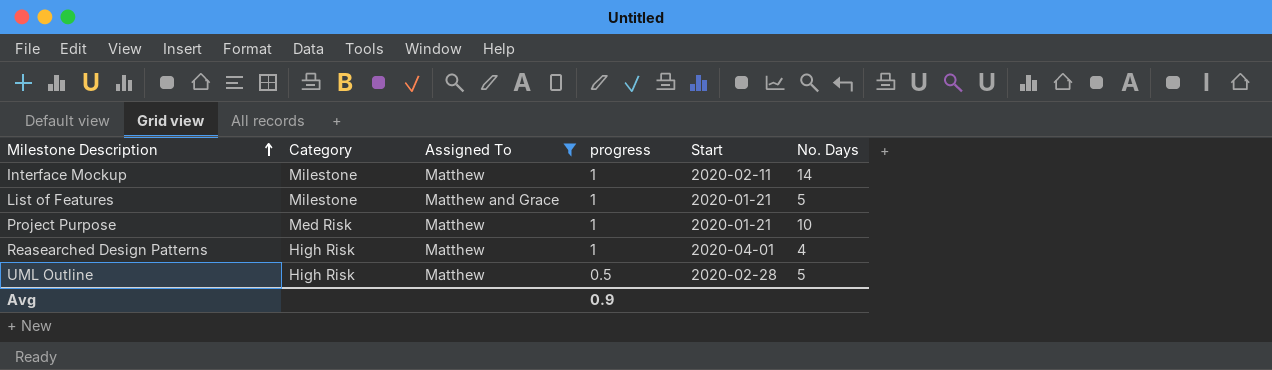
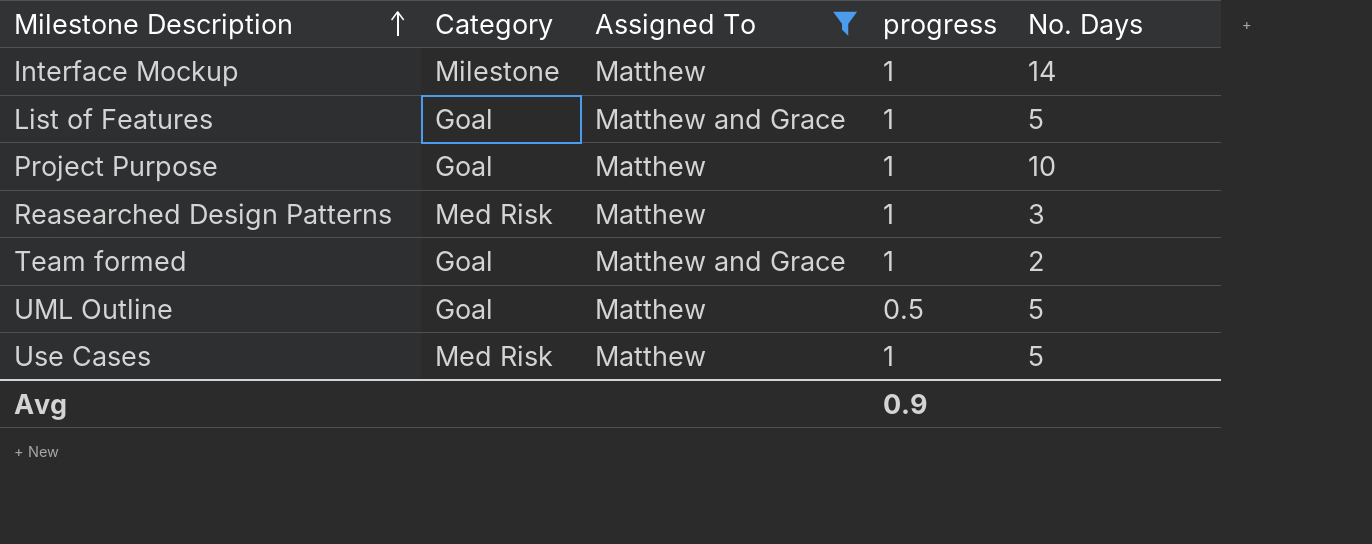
column Start | position: 5 -> none
List of Features | Category: Milestone -> Goal
Project Purpose | Category: Med Risk -> Goal
Reasearched Design Patterns | Category: High Risk -> Med Risk
Reasearched Design Patterns | No. Days: 4 -> 3
row Team formed: none -> Goal | Matthew and Grace | 1 | 2
UML Outline | Category: High Risk -> Goal
row Use Cases: none -> Med Risk | Matthew | 1 | 5

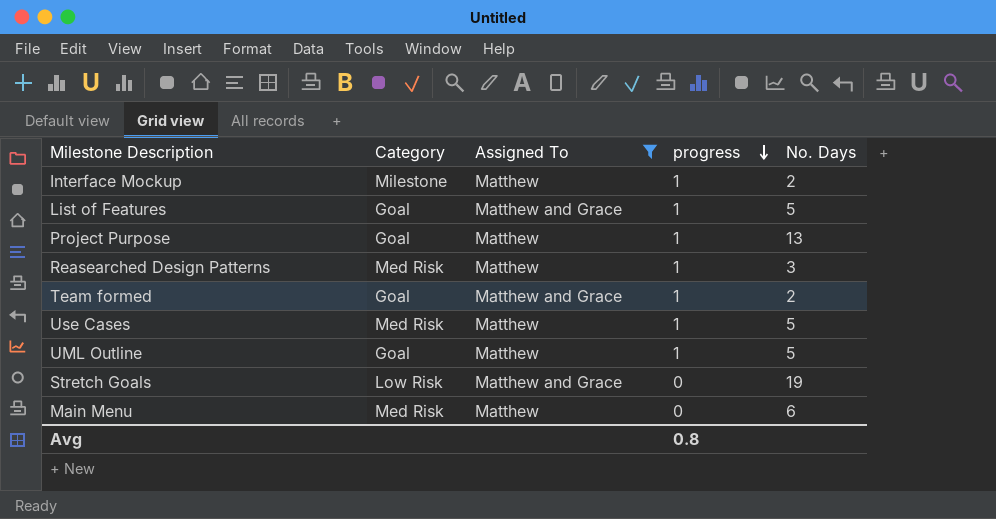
row order: Milestone Description ascending -> progress descending
Interface Mockup | No. Days: 14 -> 2
Project Purpose | No. Days: 10 -> 13
UML Outline | progress: 0.5 -> 1
row Stretch Goals: none -> Low Risk | Matthew and Grace | 0 | 19
row Main Menu: none -> Med Risk | Matthew | 0 | 6
Avg | progress: 0.9 -> 0.8

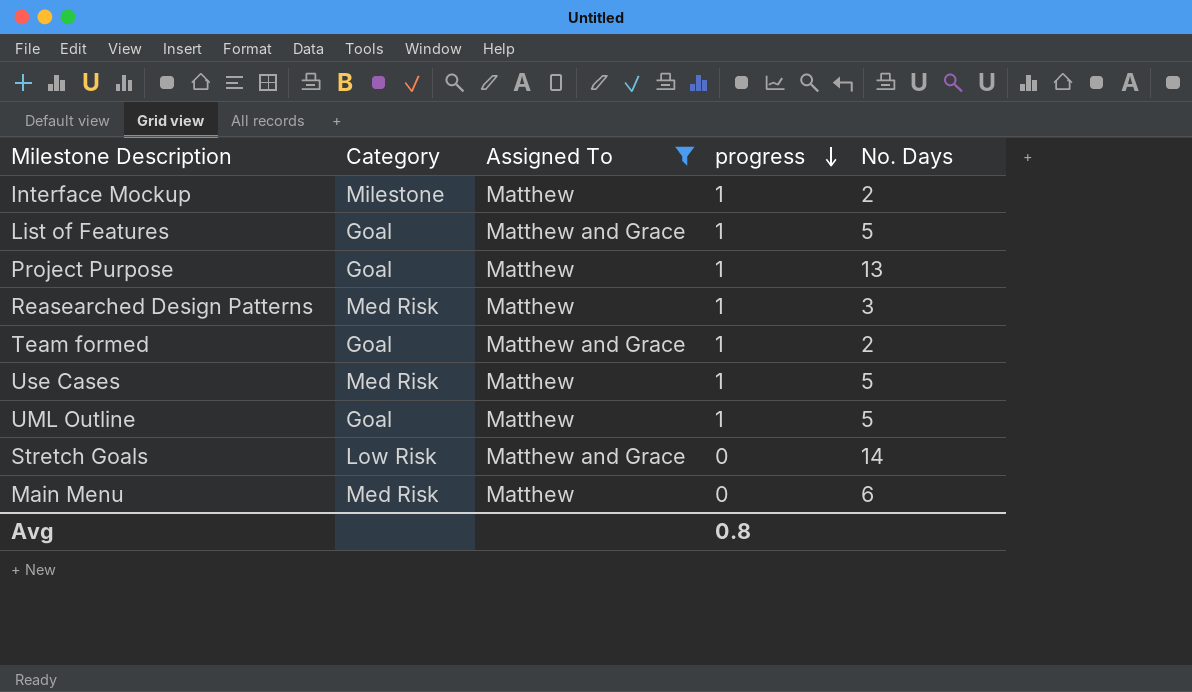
Stretch Goals | No. Days: 19 -> 14

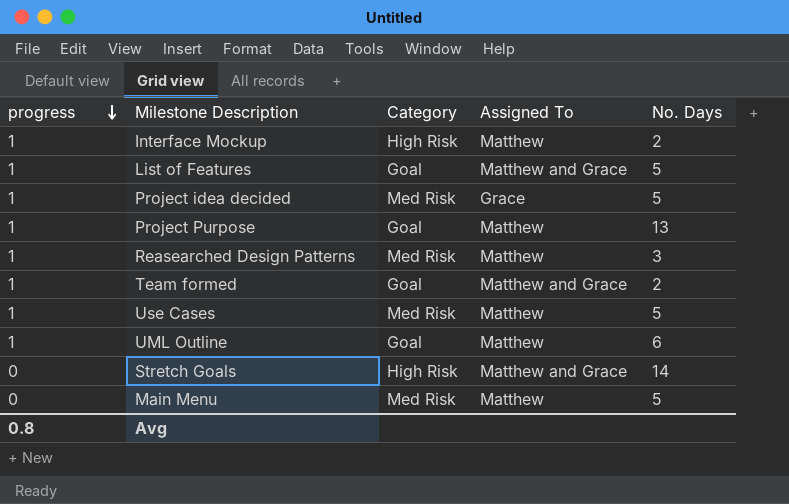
filter: Assigned To != Grace -> none
column progress | position: 4 -> 1
Interface Mockup | Category: Milestone -> High Risk
UML Outline | No. Days: 5 -> 6
Stretch Goals | Category: Low Risk -> High Risk
Main Menu | No. Days: 6 -> 5

